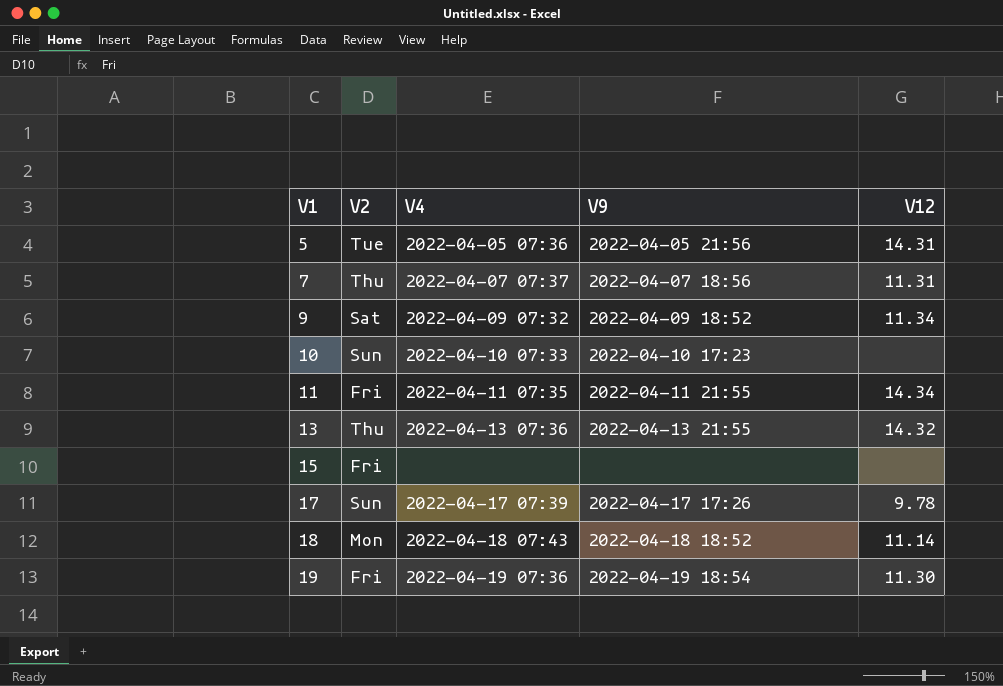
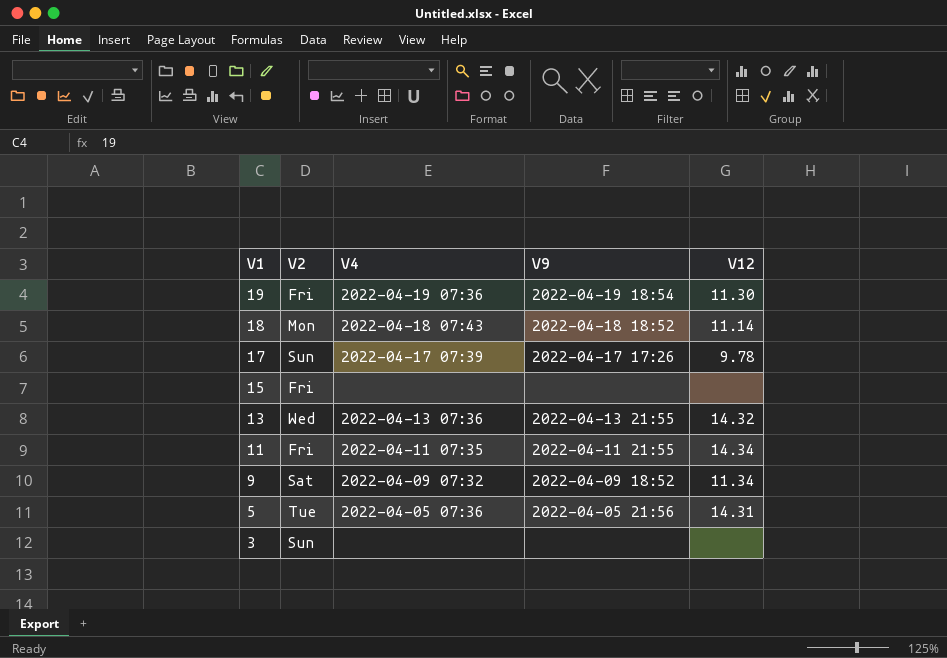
row order: V1 ascending -> V1 descending
row 7: Thu | 2022-04-07 07:37 | 2022-04-07 18:56 | 11.31 -> none
row 10: Sun | 2022-04-10 07:33 | 2022-04-10 17:23 | none -> none
13 | V2: Thu -> Wed
row 3: none -> Sun | none | none | none

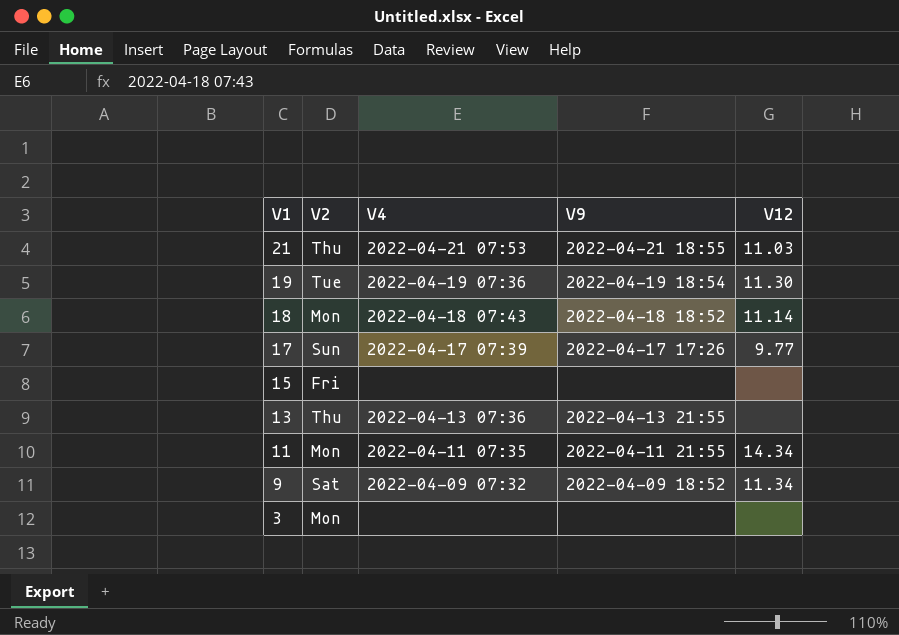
row 5: Tue | 2022-04-05 07:36 | 2022-04-05 21:56 | 14.31 -> none
row 21: none -> Thu | 2022-04-21 07:53 | 2022-04-21 18:55 | 11.03
19 | V2: Fri -> Tue
17 | V12: 9.78 -> 9.77
13 | V2: Wed -> Thu
13 | V12: 14.32 -> none
11 | V2: Fri -> Mon
3 | V2: Sun -> Mon

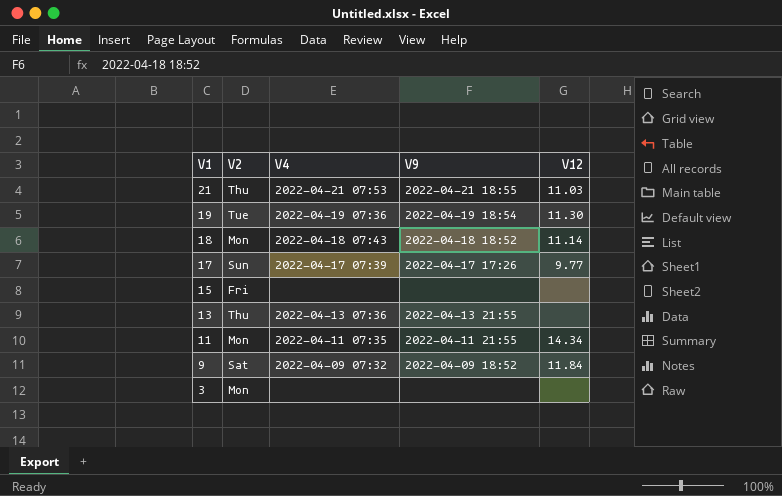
9 | V12: 11.34 -> 11.84

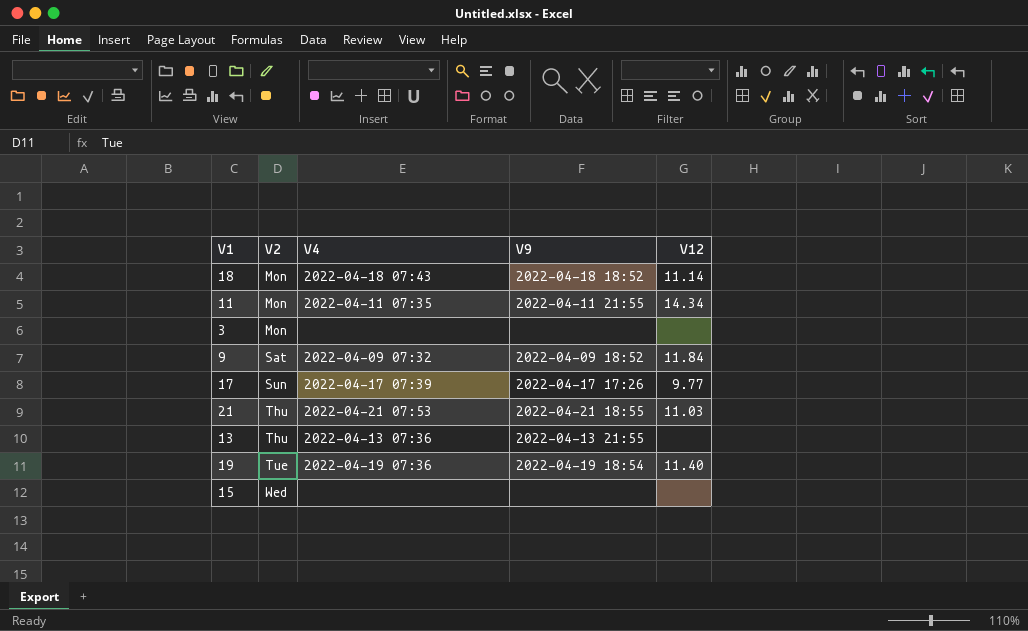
row order: V1 descending -> V2 ascending
19 | V12: 11.30 -> 11.40
15 | V2: Fri -> Wed

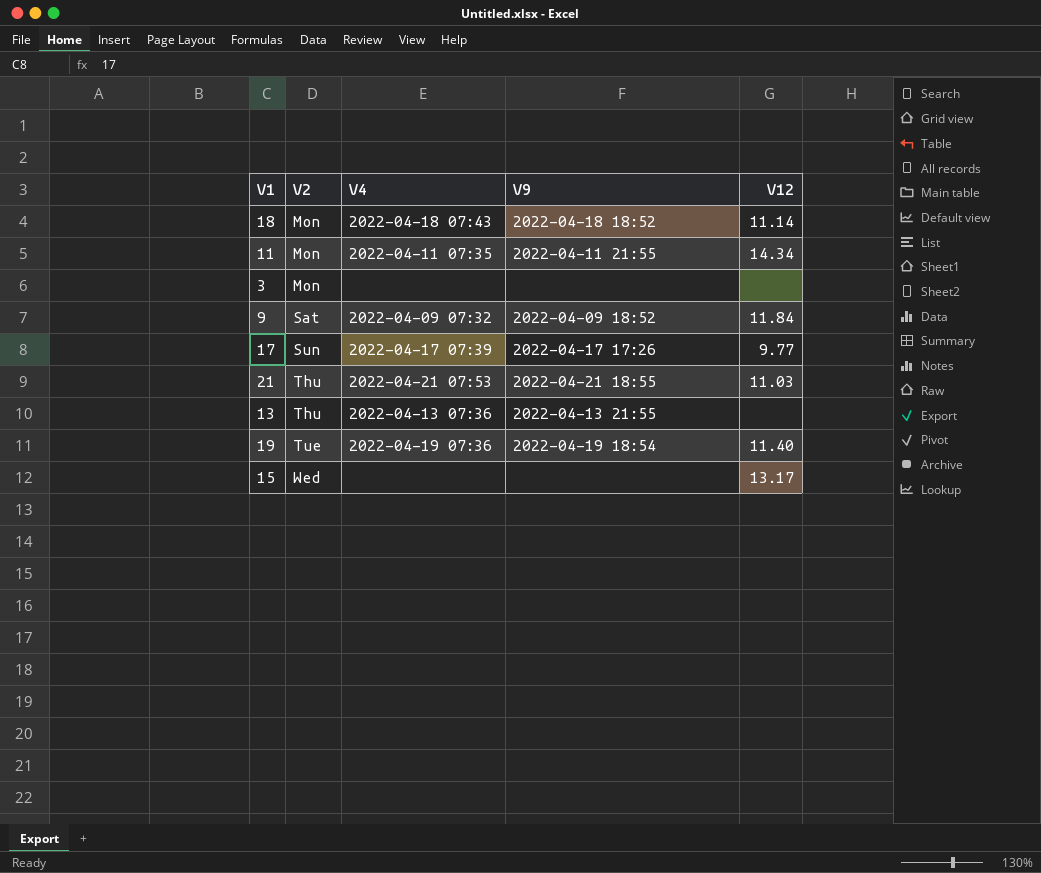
15 | V12: none -> 13.17

